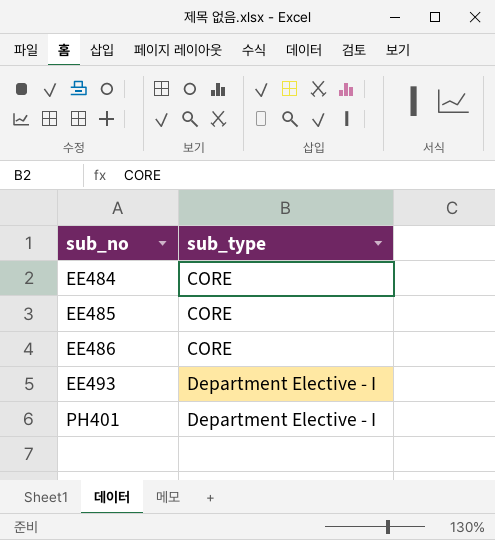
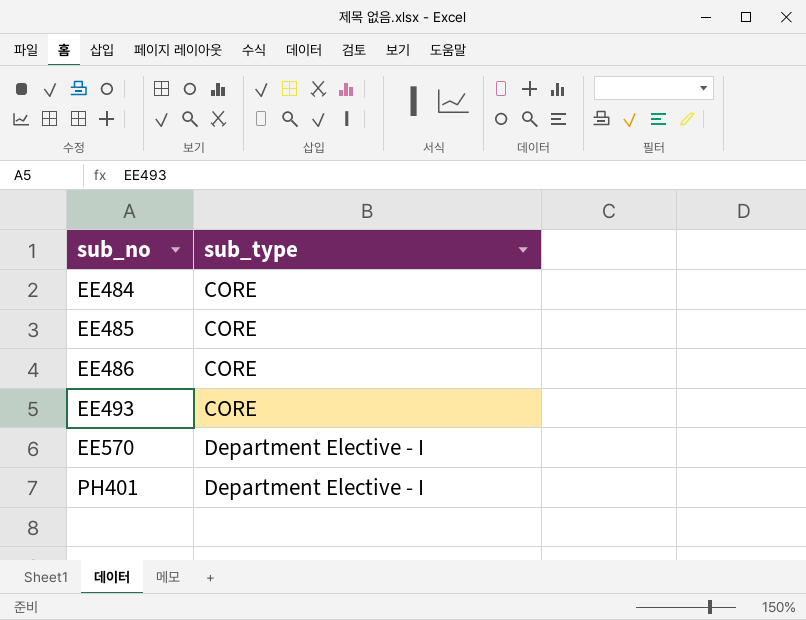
EE493 | sub_type: Department Elective - I -> CORE
row EE570: none -> Department Elective - I

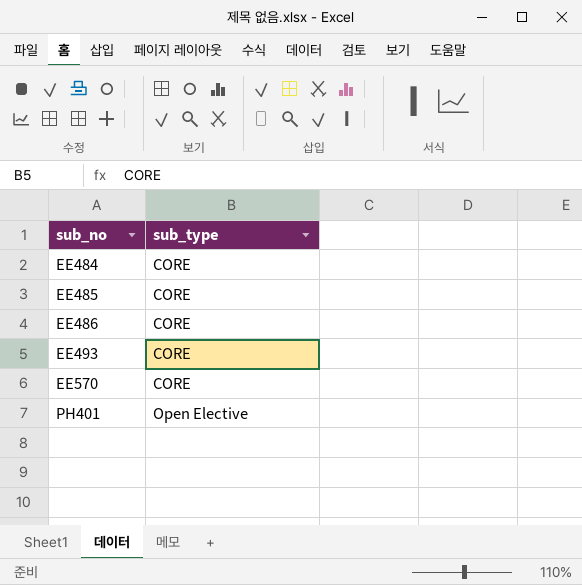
EE570 | sub_type: Department Elective - I -> CORE
PH401 | sub_type: Department Elective - I -> Open Elective

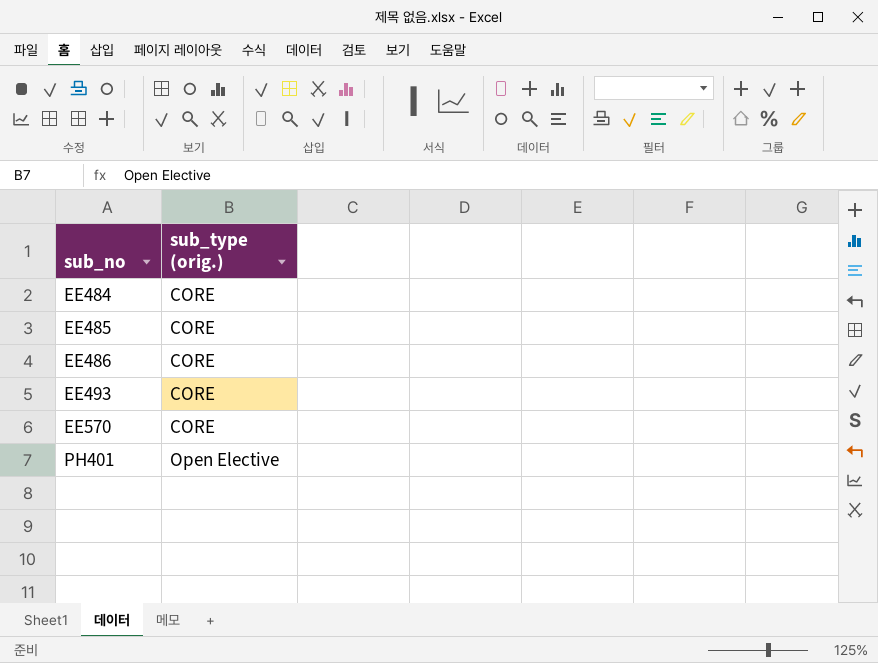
column name: sub_type -> sub_type (orig.)

